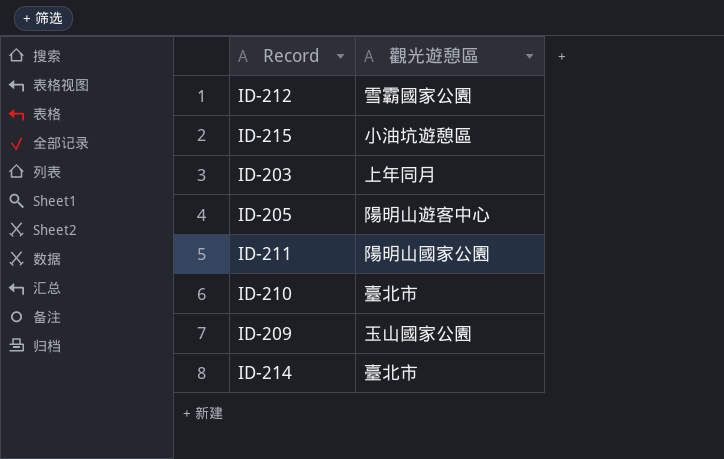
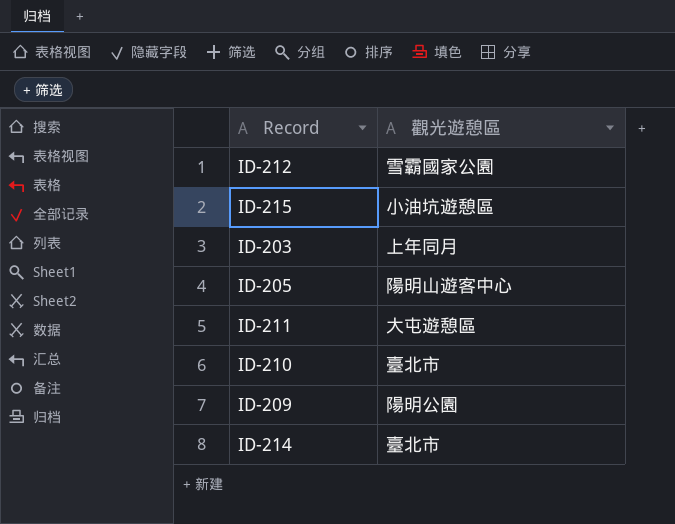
ID-211 | 觀光遊憩區: 陽明山國家公園 -> 大屯遊憩區
ID-209 | 觀光遊憩區: 玉山國家公園 -> 陽明公園

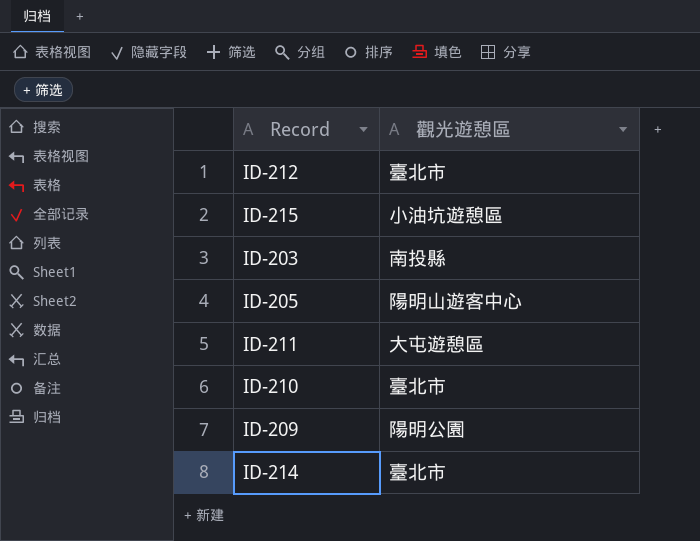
ID-212 | 觀光遊憩區: 雪霸國家公園 -> 臺北市
ID-203 | 觀光遊憩區: 上年同月 -> 南投縣

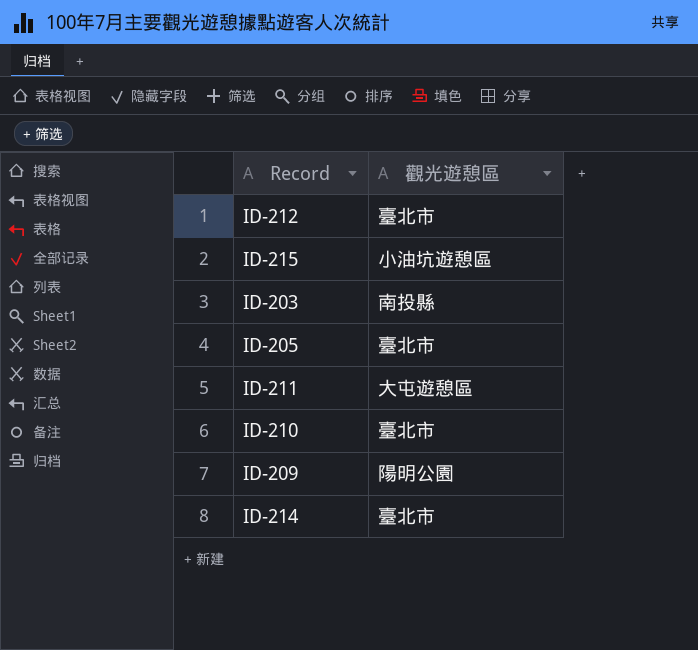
ID-205 | 觀光遊憩區: 陽明山遊客中心 -> 臺北市

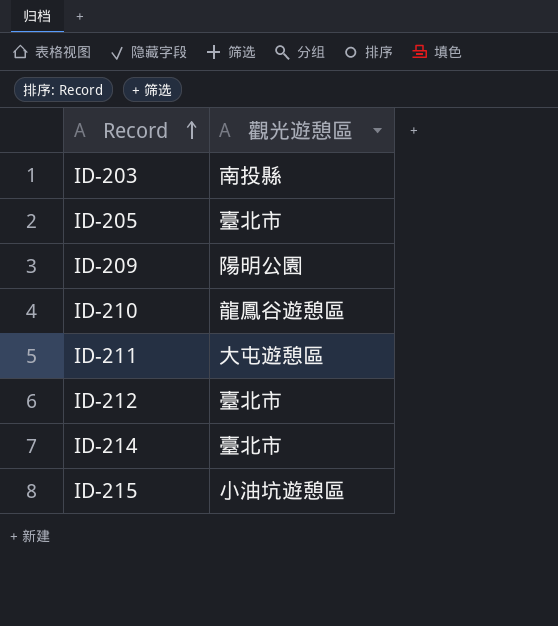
row order: none -> Record ascending
ID-210 | 觀光遊憩區: 臺北市 -> 龍鳳谷遊憩區

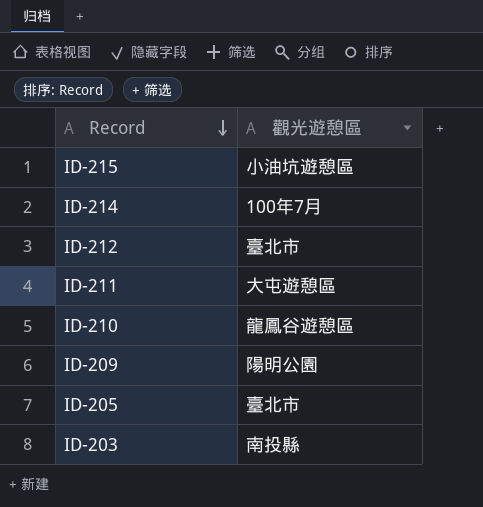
row order: Record ascending -> Record descending
ID-214 | 觀光遊憩區: 臺北市 -> 100年7月

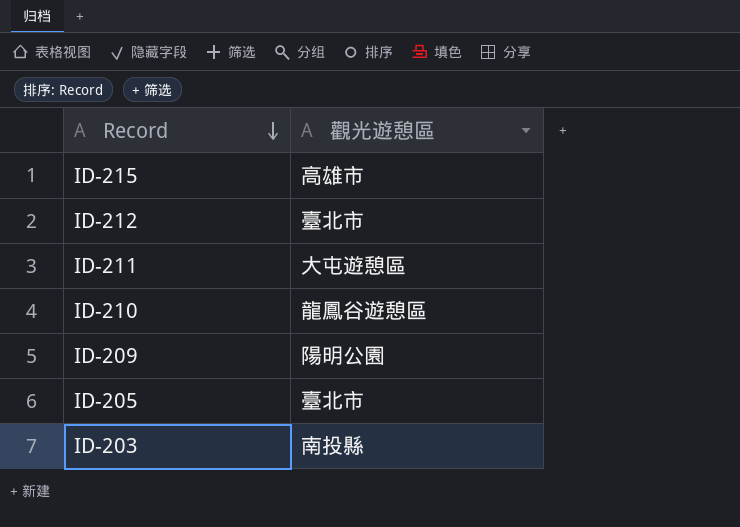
row ID-214: 100年7月 -> none
ID-215 | 觀光遊憩區: 小油坑遊憩區 -> 高雄市

